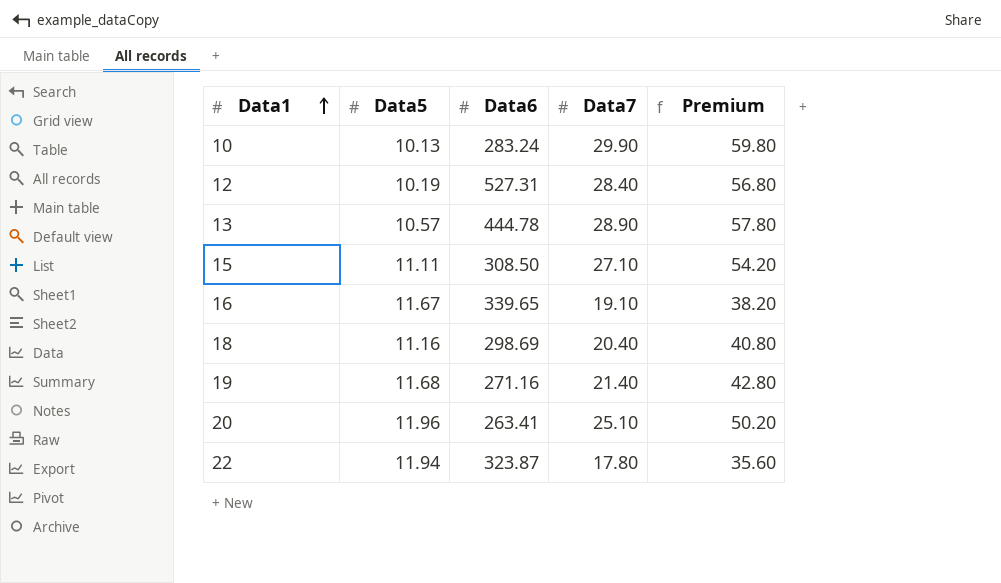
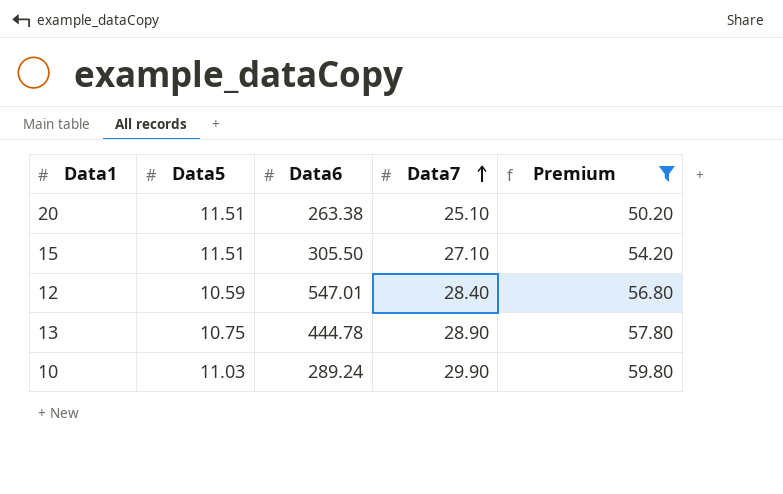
filter: none -> Premium >= 50.20
row order: Data1 ascending -> Data7 ascending
20 | Data5: 11.96 -> 11.51
20 | Data6: 263.41 -> 263.38
15 | Data5: 11.11 -> 11.51
15 | Data6: 308.50 -> 305.50
12 | Data5: 10.19 -> 10.59
12 | Data6: 527.31 -> 547.01
13 | Data5: 10.57 -> 10.75
10 | Data5: 10.13 -> 11.03
10 | Data6: 283.24 -> 289.24

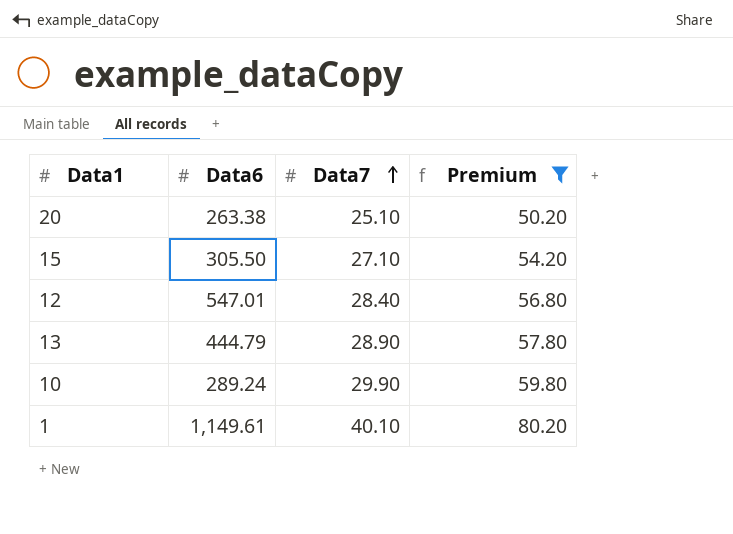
column Data5 | position: 2 -> none
13 | Data6: 444.78 -> 444.79
row 1: none -> 1,149.61 | 40.10 | 80.20

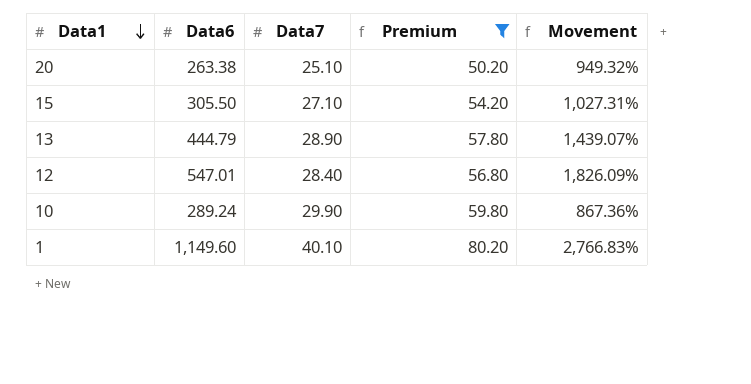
row order: Data7 ascending -> Data1 descending
column Movement | formula: none -> ([Data6] - [Data7]) / [Data7]
1 | Data6: 1,149.61 -> 1,149.60

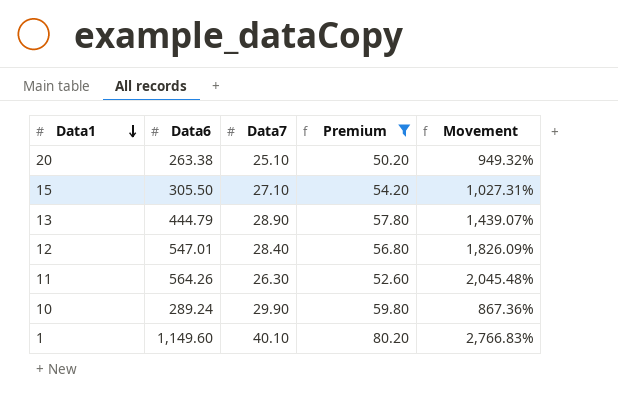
row 11: none -> 564.26 | 26.30 | 52.60 | 2,045.48%

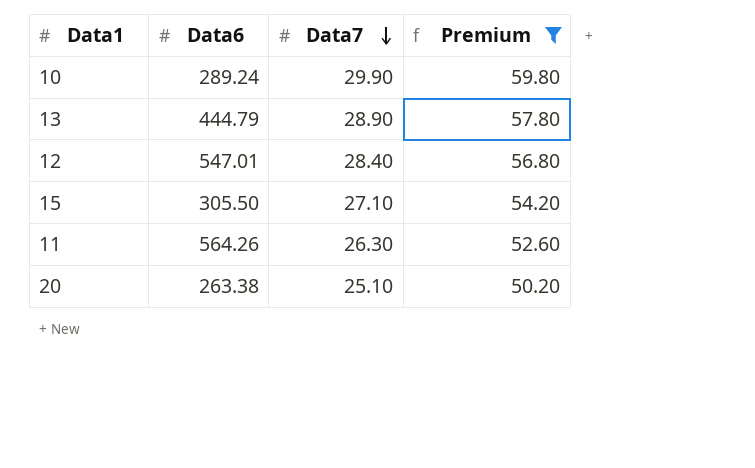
row order: Data1 descending -> Data7 descending
column Movement | formula: ([Data6] - [Data7]) / [Data7] -> none
row 1: 1,149.60 | 40.10 | 80.20 | 2,766.83% -> none

